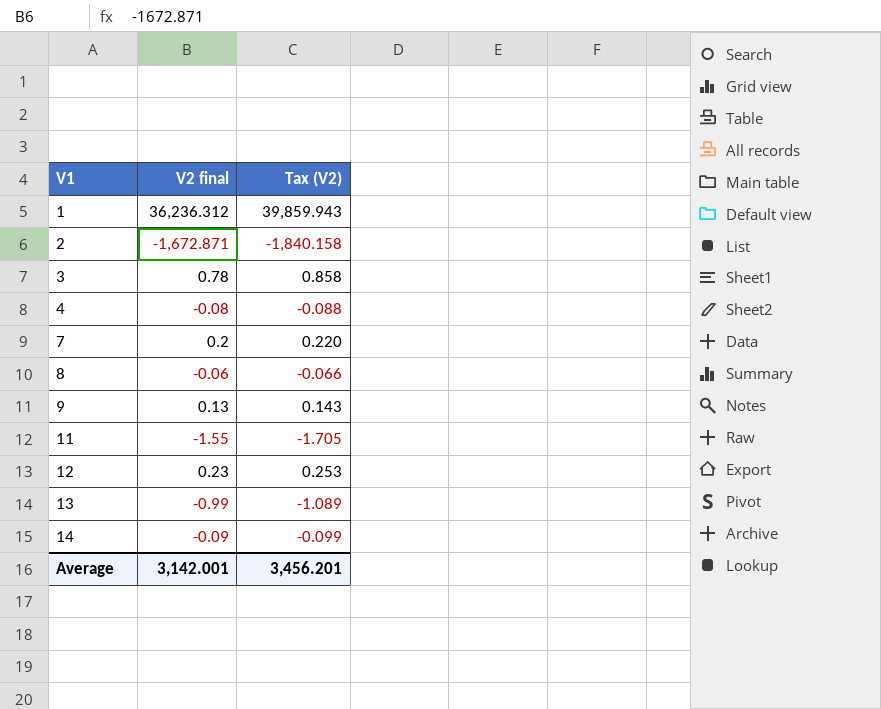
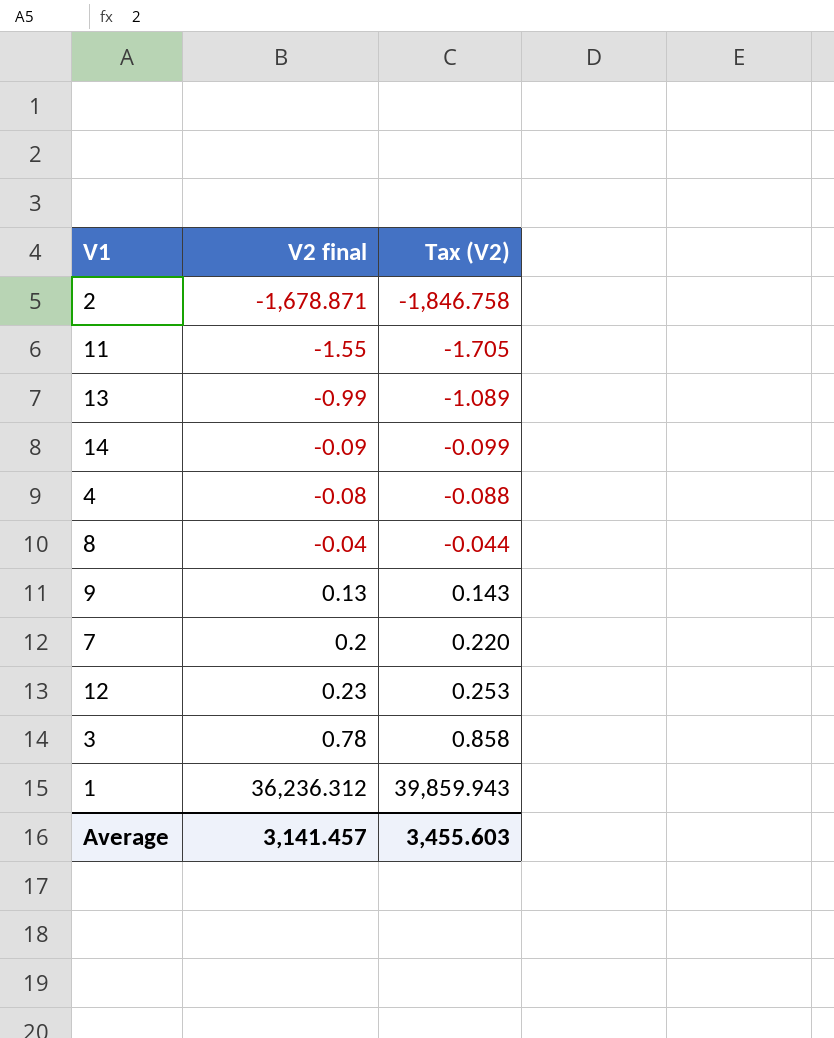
row order: V1 ascending -> V2 final ascending
2 | V2 final: -1,672.871 -> -1,678.871
2 | Tax (V2): -1,840.158 -> -1,846.758
8 | V2 final: -0.06 -> -0.04
8 | Tax (V2): -0.066 -> -0.044
Average | V2 final: 3,142.001 -> 3,141.457
Average | Tax (V2): 3,456.201 -> 3,455.603

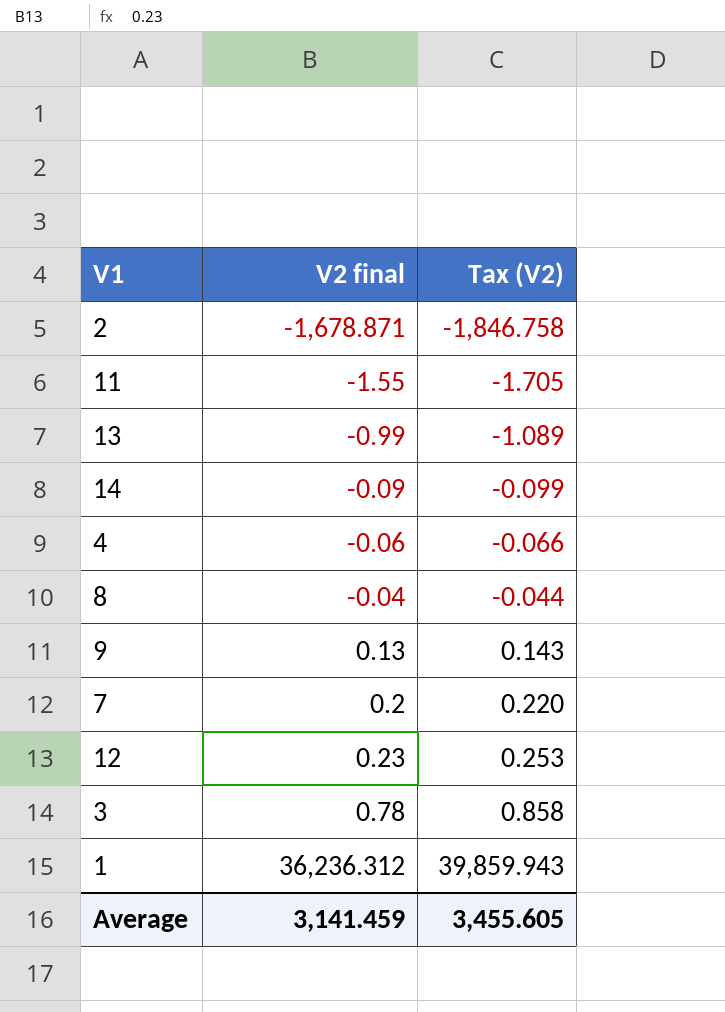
4 | V2 final: -0.08 -> -0.06
4 | Tax (V2): -0.088 -> -0.066
Average | V2 final: 3,141.457 -> 3,141.459
Average | Tax (V2): 3,455.603 -> 3,455.605

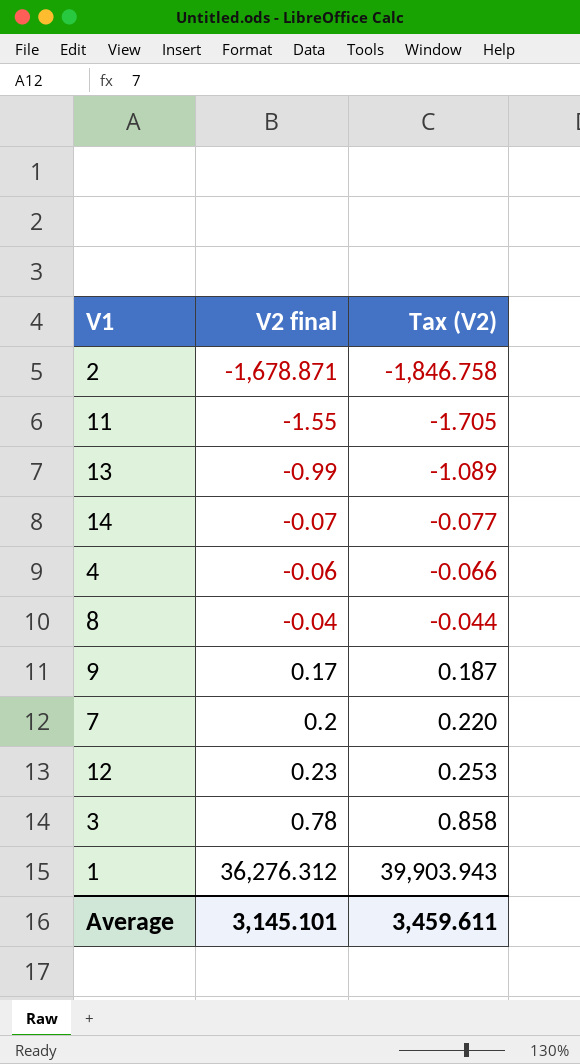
14 | V2 final: -0.09 -> -0.07
14 | Tax (V2): -0.099 -> -0.077
9 | V2 final: 0.13 -> 0.17
9 | Tax (V2): 0.143 -> 0.187
1 | V2 final: 36,236.312 -> 36,276.312
1 | Tax (V2): 39,859.943 -> 39,903.943
Average | V2 final: 3,141.459 -> 3,145.101
Average | Tax (V2): 3,455.605 -> 3,459.611

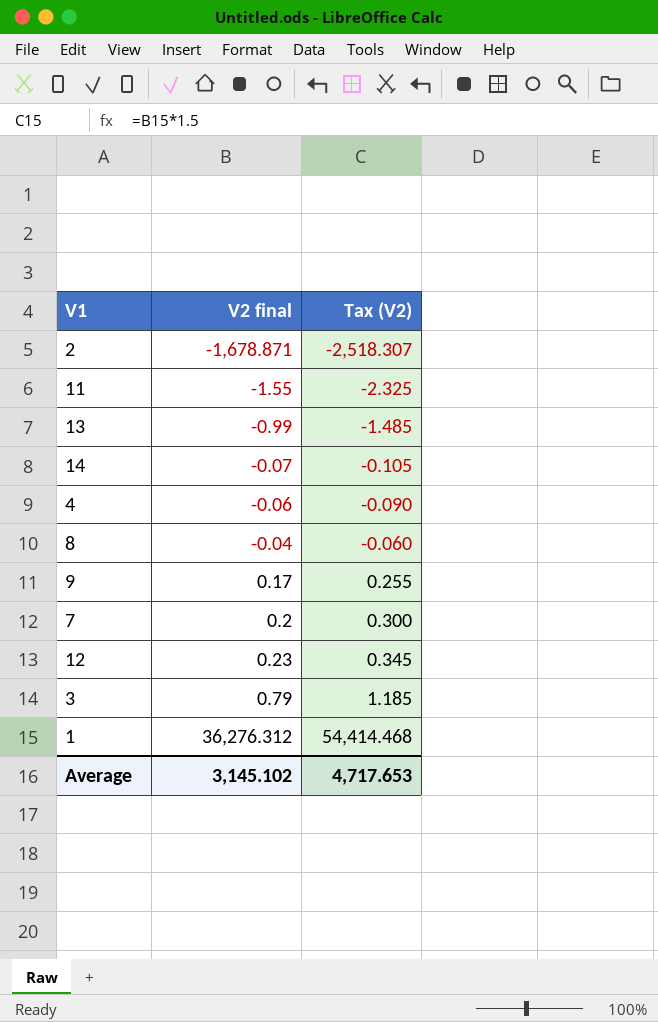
column Tax (V2) | formula: [V2 final] * 1.1 -> [V2 final] * 1.5
3 | V2 final: 0.78 -> 0.79
Average | V2 final: 3,145.101 -> 3,145.102
Average | Tax (V2): 3,459.611 -> 4,717.653

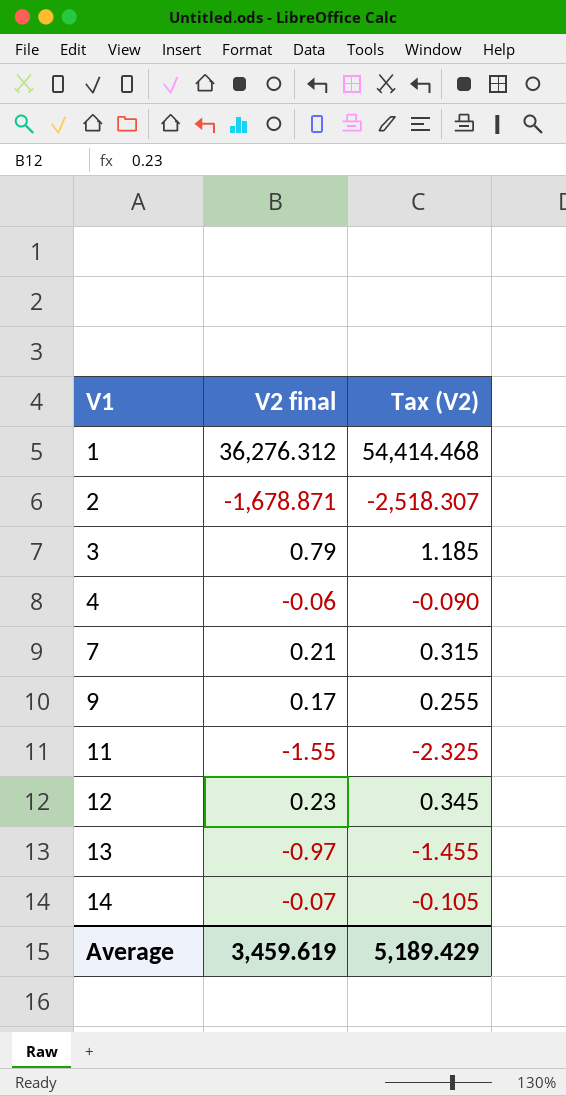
row order: V2 final ascending -> V1 ascending
row 8: -0.04 | -0.060 -> none
7 | V2 final: 0.2 -> 0.21
7 | Tax (V2): 0.300 -> 0.315
13 | V2 final: -0.99 -> -0.97
13 | Tax (V2): -1.485 -> -1.455
Average | V2 final: 3,145.102 -> 3,459.619
Average | Tax (V2): 4,717.653 -> 5,189.429

